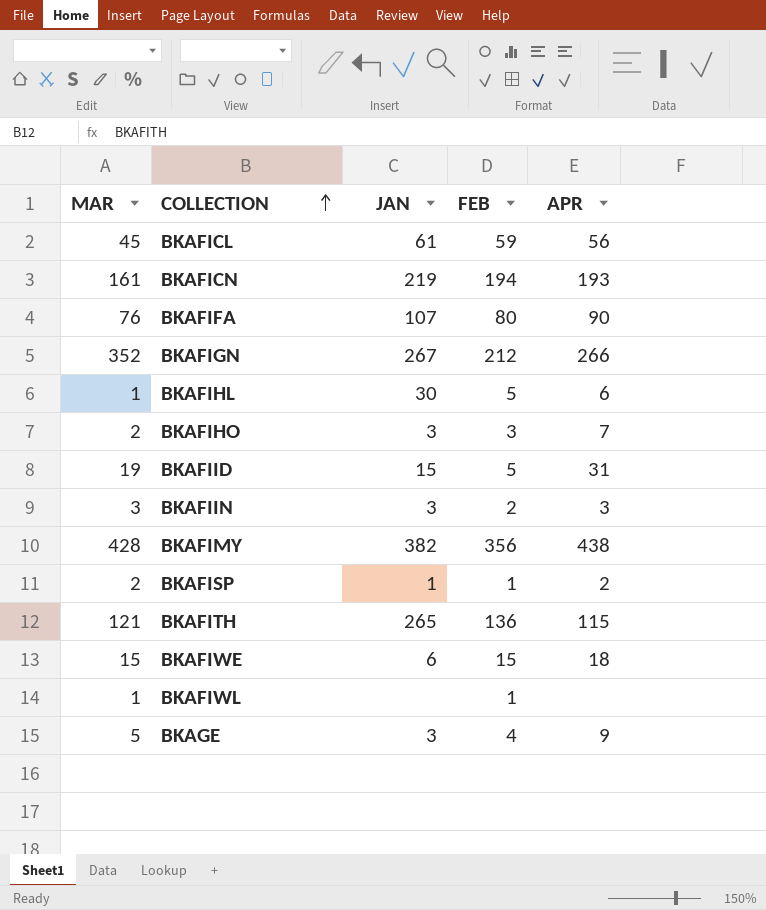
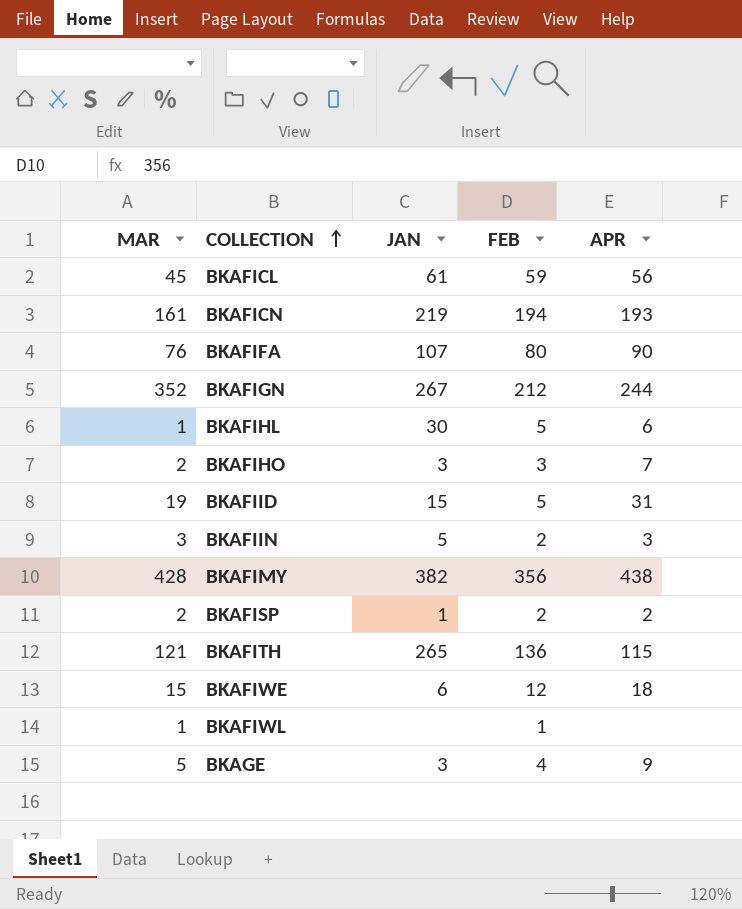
BKAFIGN | APR: 266 -> 244
BKAFIIN | JAN: 3 -> 5
BKAFISP | FEB: 1 -> 2
BKAFIWE | FEB: 15 -> 12

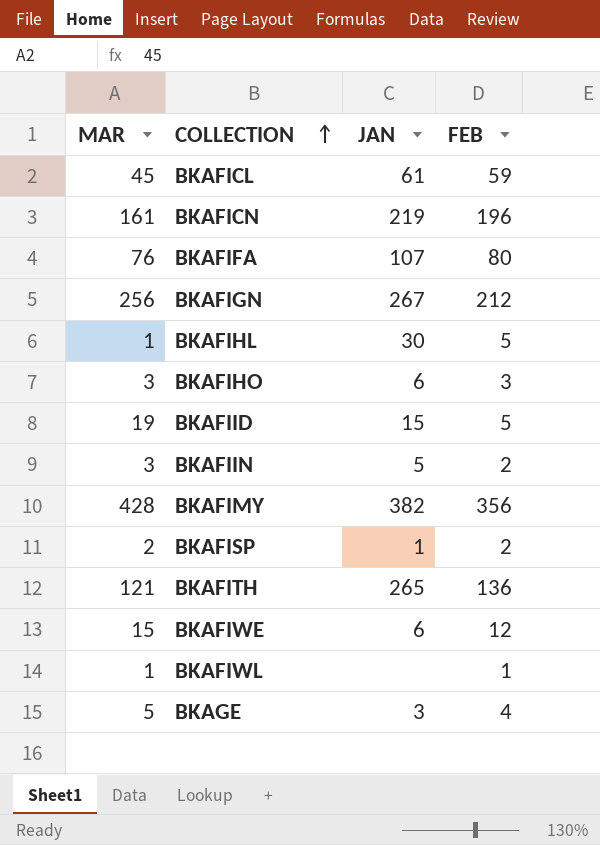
column APR | position: 5 -> none
BKAFICN | FEB: 194 -> 196
BKAFIGN | MAR: 352 -> 256
BKAFIHO | MAR: 2 -> 3
BKAFIHO | JAN: 3 -> 6

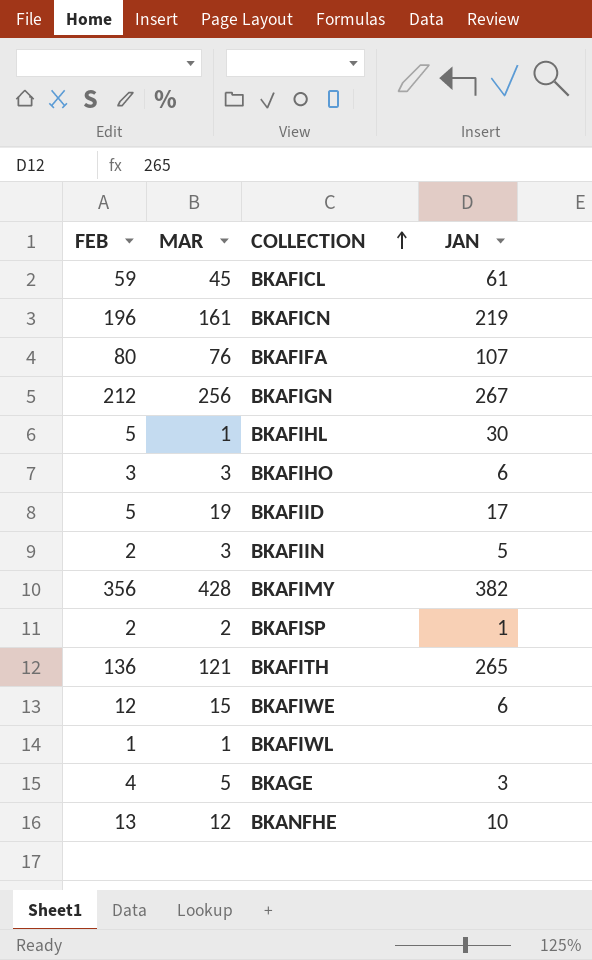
column FEB | position: 4 -> 1
BKAFIID | JAN: 15 -> 17
row BKANFHE: none -> 13 | 12 | 10

